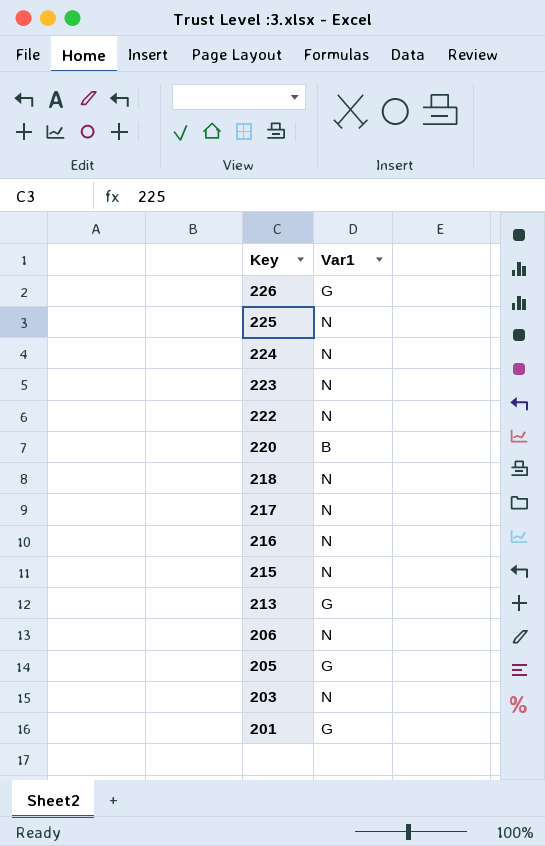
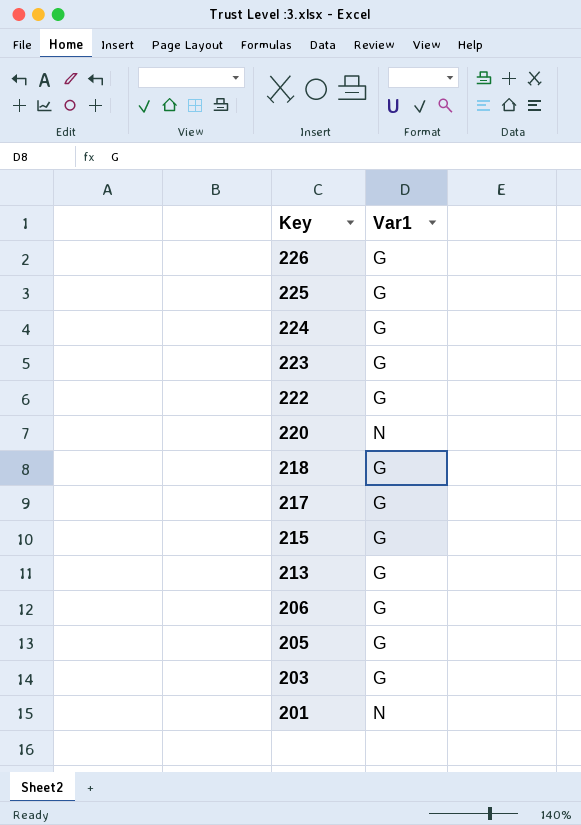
row 216: N -> none
225 | Var1: N -> G
224 | Var1: N -> G
223 | Var1: N -> G
222 | Var1: N -> G
220 | Var1: B -> N
218 | Var1: N -> G
217 | Var1: N -> G
215 | Var1: N -> G
206 | Var1: N -> G
203 | Var1: N -> G
201 | Var1: G -> N

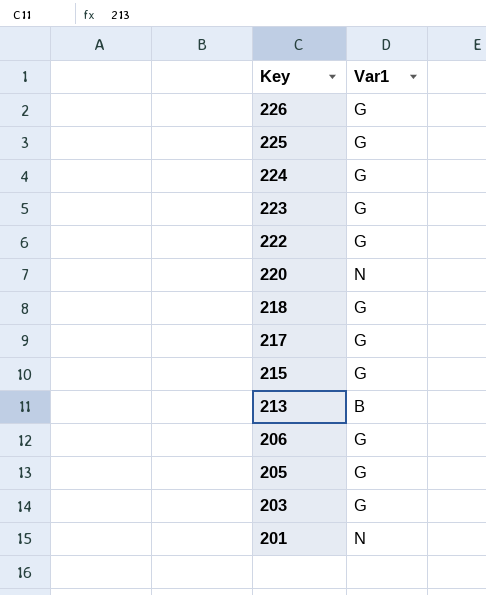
213 | Var1: G -> B

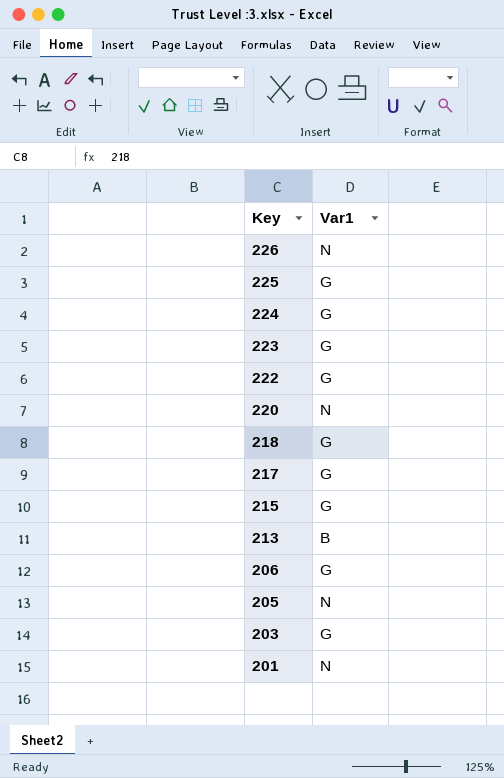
226 | Var1: G -> N
205 | Var1: G -> N

